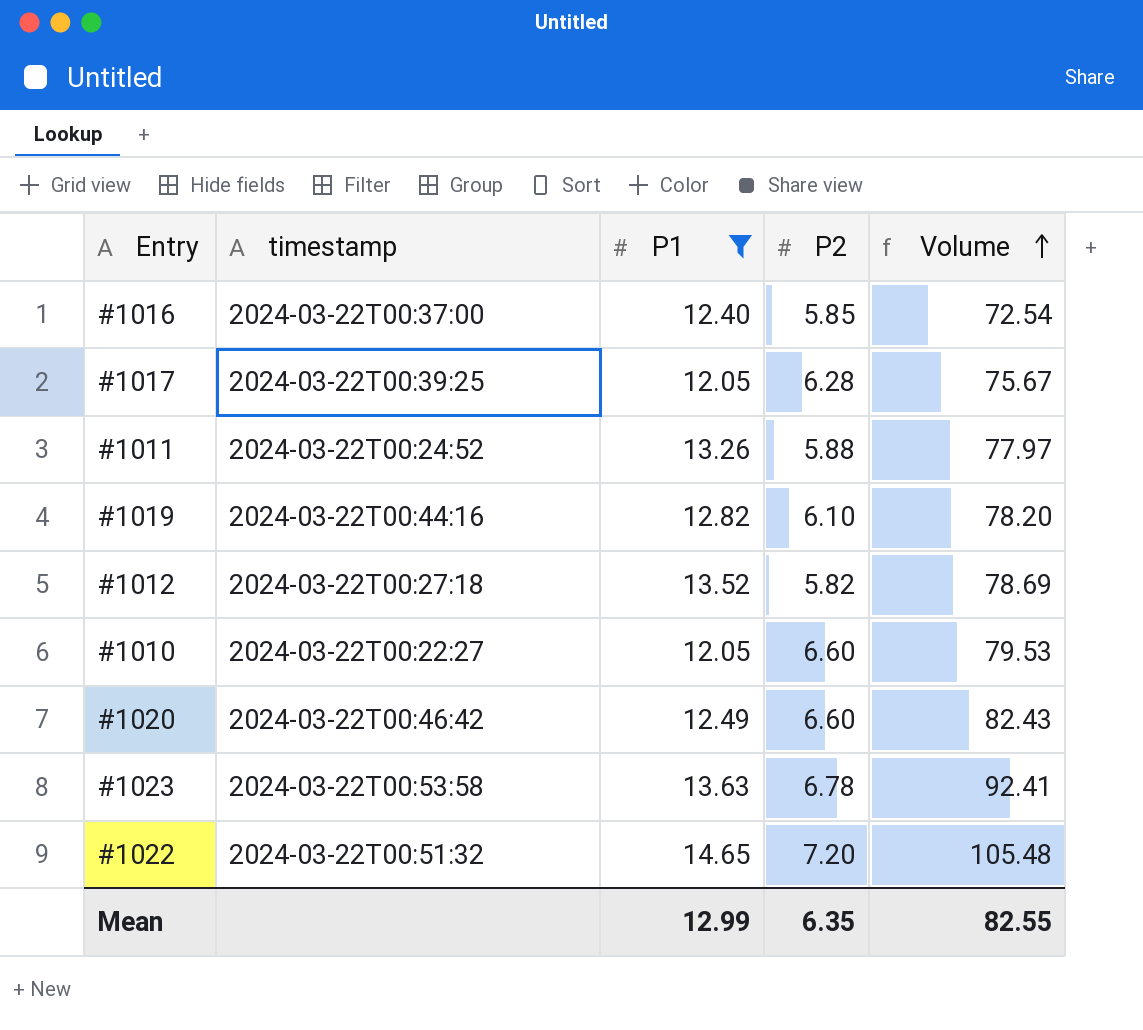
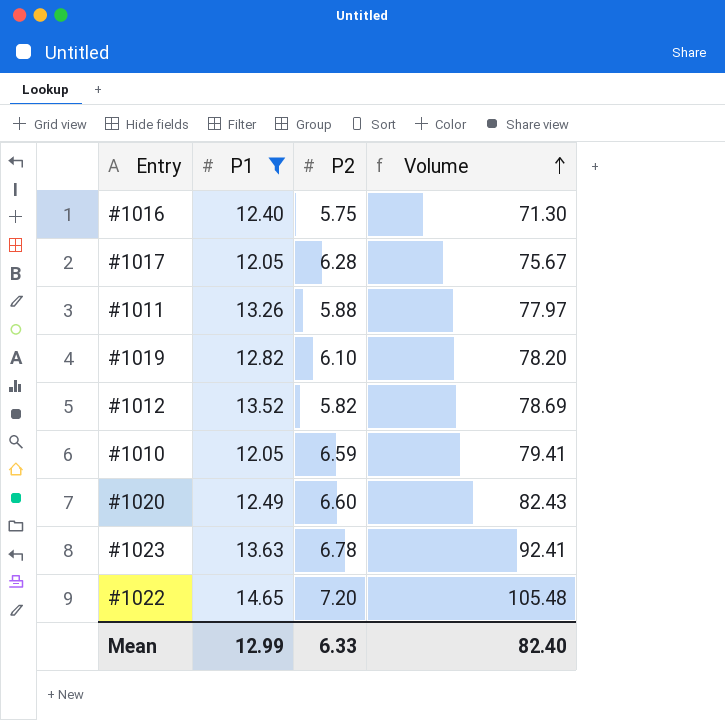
column timestamp | position: 2 -> none
#1016 | P2: 5.85 -> 5.75
#1016 | Volume: 72.54 -> 71.30
#1010 | P2: 6.60 -> 6.59
#1010 | Volume: 79.53 -> 79.41
Mean | P2: 6.35 -> 6.33
Mean | Volume: 82.55 -> 82.40

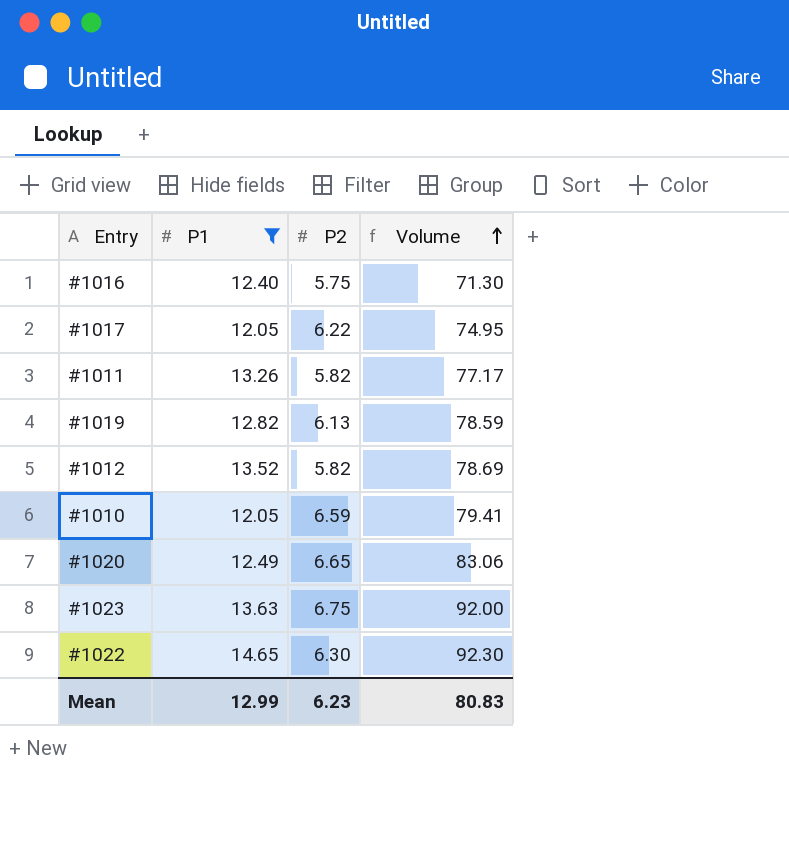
#1017 | P2: 6.28 -> 6.22
#1017 | Volume: 75.67 -> 74.95
#1011 | P2: 5.88 -> 5.82
#1011 | Volume: 77.97 -> 77.17
#1019 | P2: 6.10 -> 6.13
#1019 | Volume: 78.20 -> 78.59
#1020 | P2: 6.60 -> 6.65
#1020 | Volume: 82.43 -> 83.06
#1023 | P2: 6.78 -> 6.75
#1023 | Volume: 92.41 -> 92.00
#1022 | P2: 7.20 -> 6.30
#1022 | Volume: 105.48 -> 92.30
Mean | P2: 6.33 -> 6.23
Mean | Volume: 82.40 -> 80.83

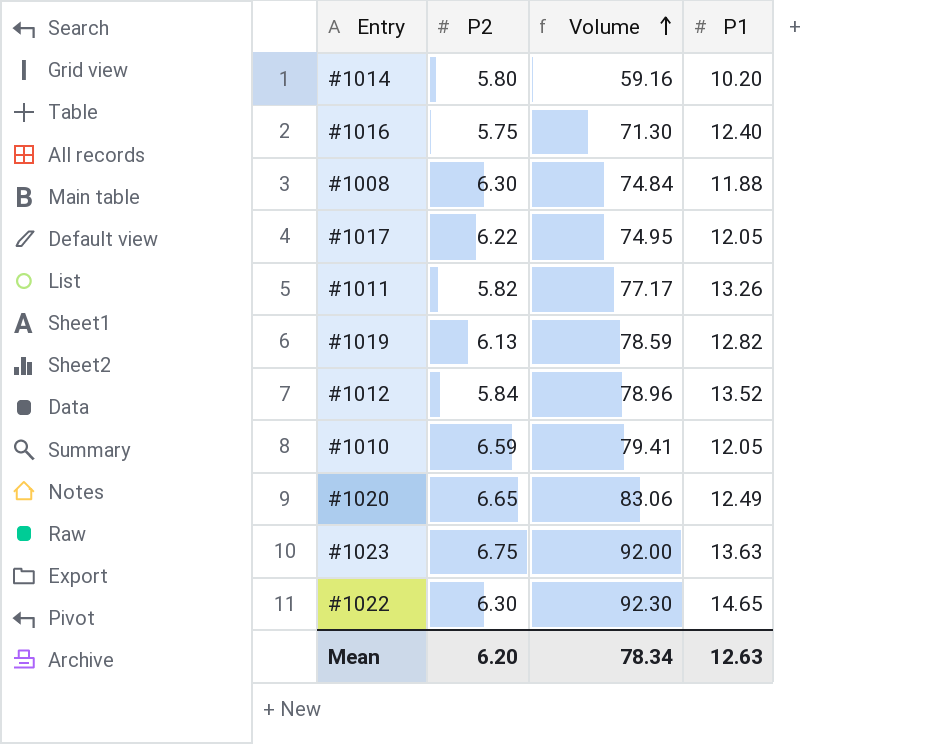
filter: P1 >= 12.05 -> none
column P1 | position: 2 -> 4
#1012 | P2: 5.82 -> 5.84
#1012 | Volume: 78.69 -> 78.96
Mean | P2: 6.23 -> 6.20
Mean | Volume: 80.83 -> 78.34
Mean | P1: 12.99 -> 12.63

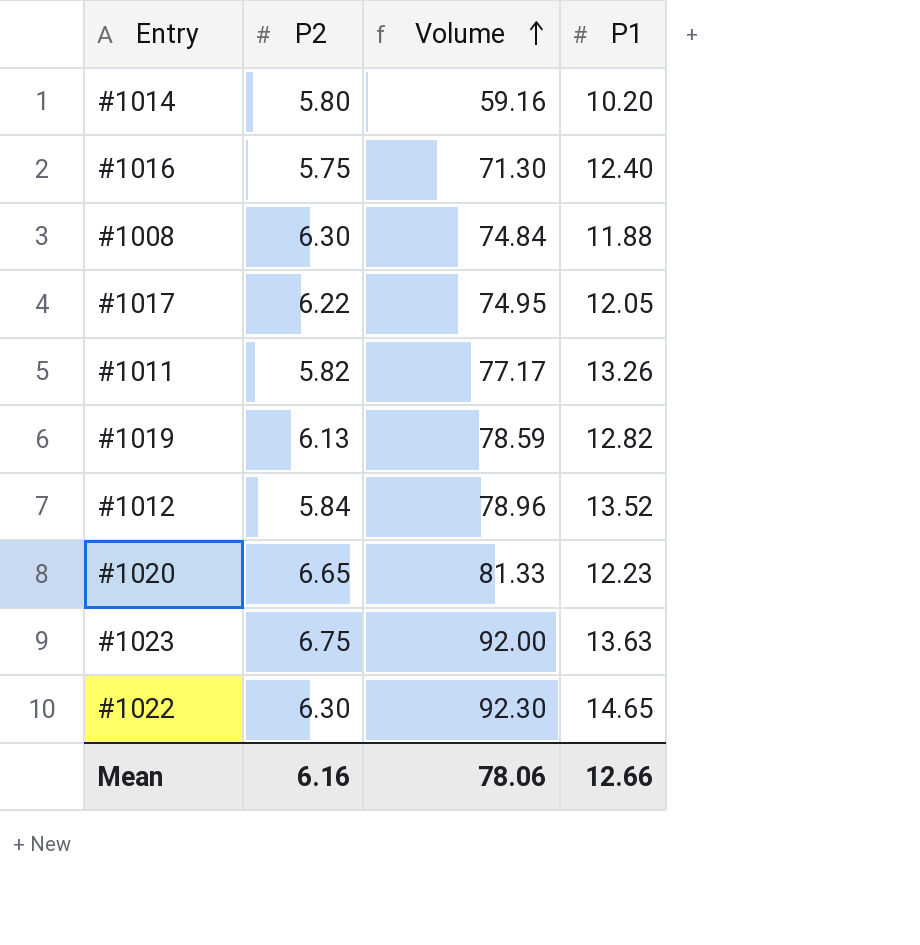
row #1010: 6.59 | 79.41 | 12.05 -> none
#1020 | Volume: 83.06 -> 81.33
#1020 | P1: 12.49 -> 12.23
Mean | P2: 6.20 -> 6.16
Mean | Volume: 78.34 -> 78.06
Mean | P1: 12.63 -> 12.66

